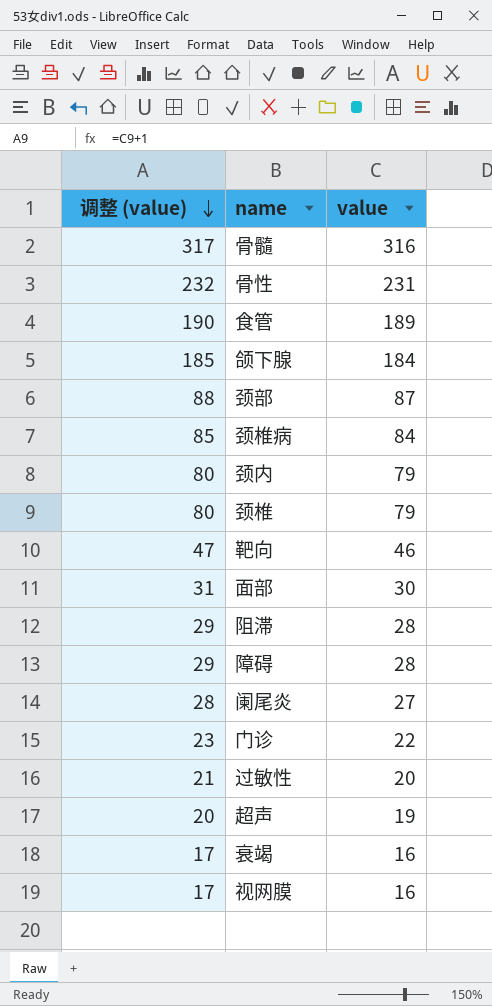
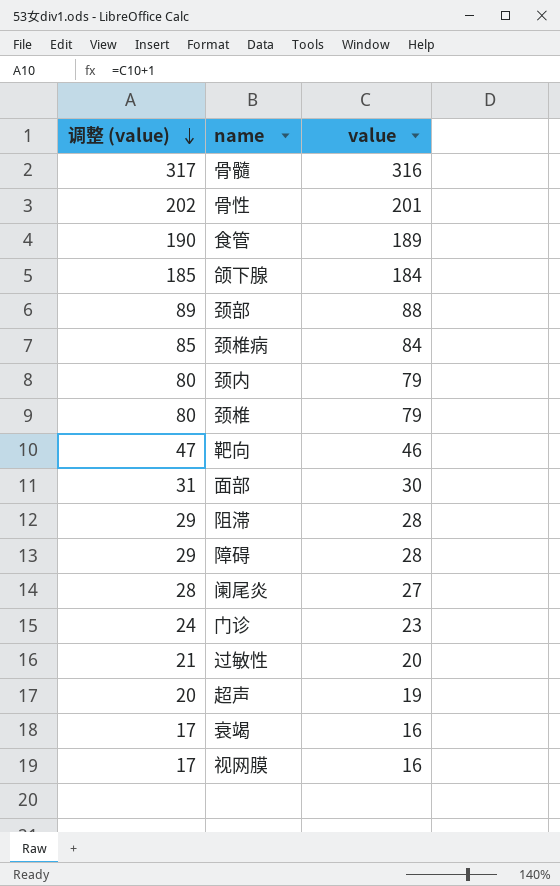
骨性 | 调整 (value): 232 -> 202
骨性 | value: 231 -> 201
颈部 | 调整 (value): 88 -> 89
颈部 | value: 87 -> 88
门诊 | 调整 (value): 23 -> 24
门诊 | value: 22 -> 23

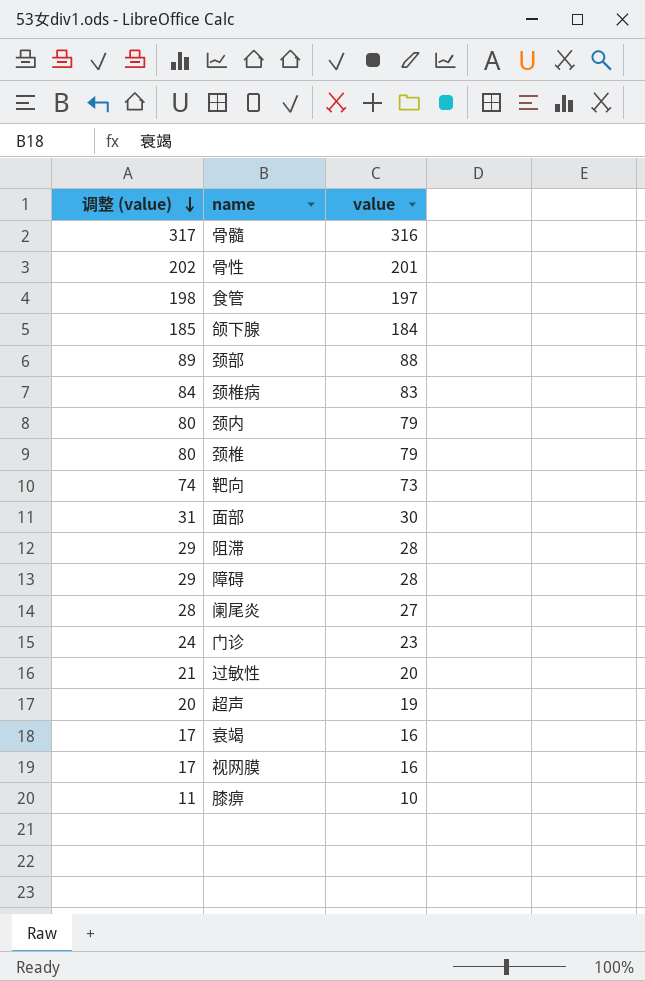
食管 | 调整 (value): 190 -> 198
食管 | value: 189 -> 197
颈椎病 | 调整 (value): 85 -> 84
颈椎病 | value: 84 -> 83
靶向 | 调整 (value): 47 -> 74
靶向 | value: 46 -> 73
row 膝痹: none -> 11 | 10

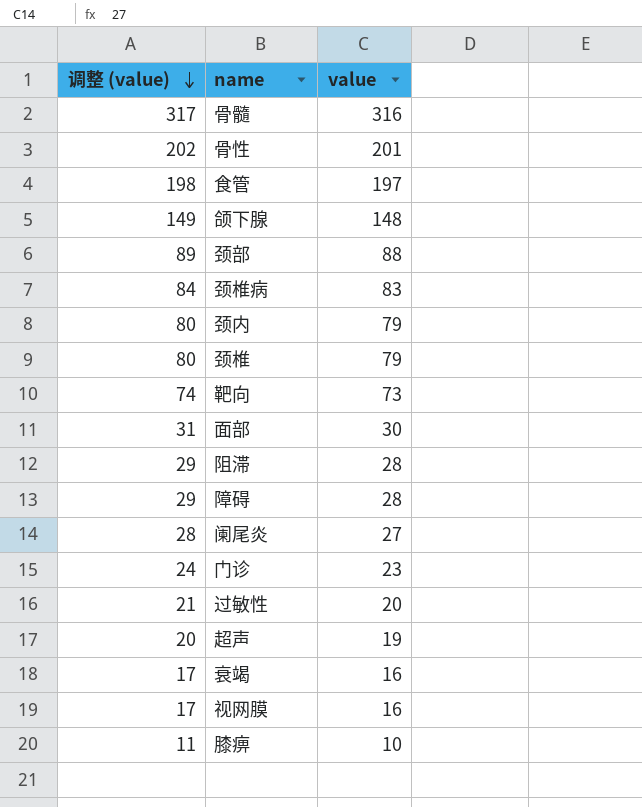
颌下腺 | 调整 (value): 185 -> 149
颌下腺 | value: 184 -> 148

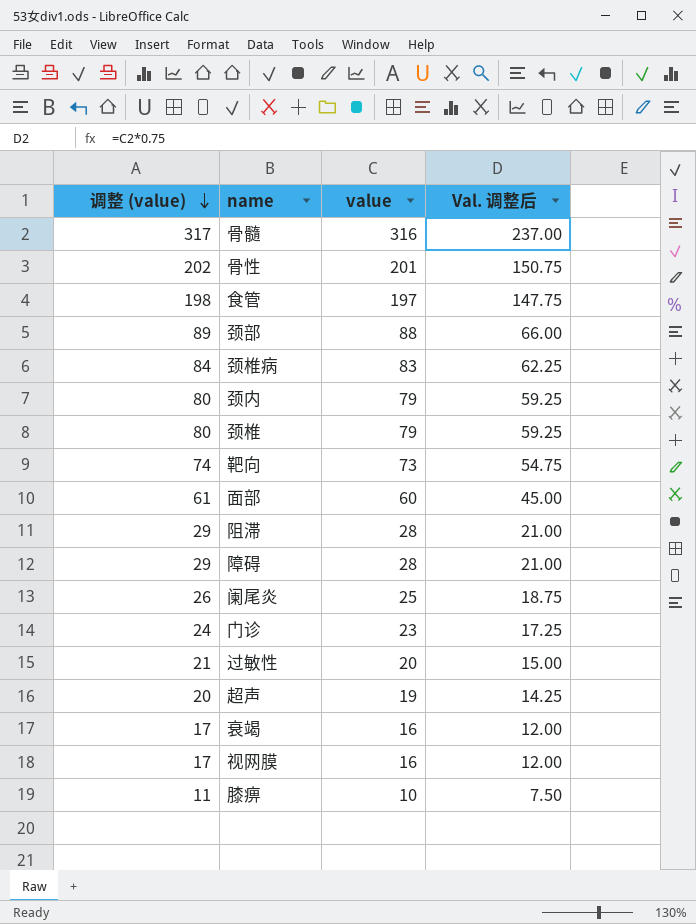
column Val. 调整后 | formula: none -> [value] * 0.75
row 颌下腺: 149 | 148 -> none
面部 | 调整 (value): 31 -> 61
面部 | value: 30 -> 60
阑尾炎 | 调整 (value): 28 -> 26
阑尾炎 | value: 27 -> 25

